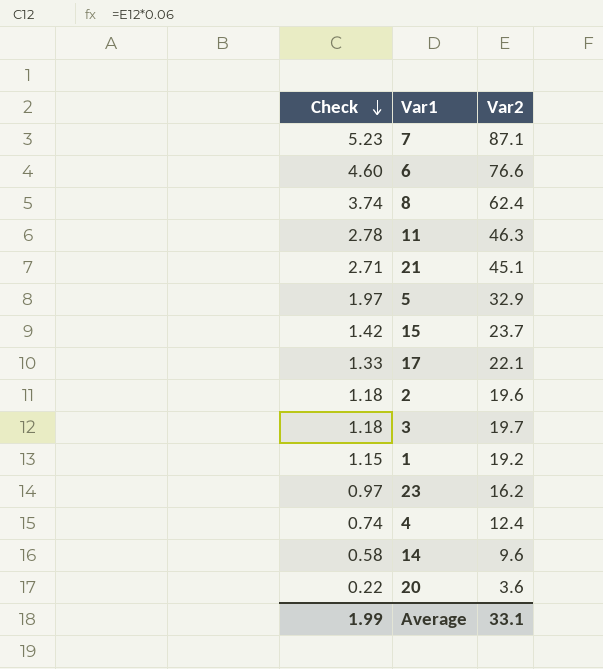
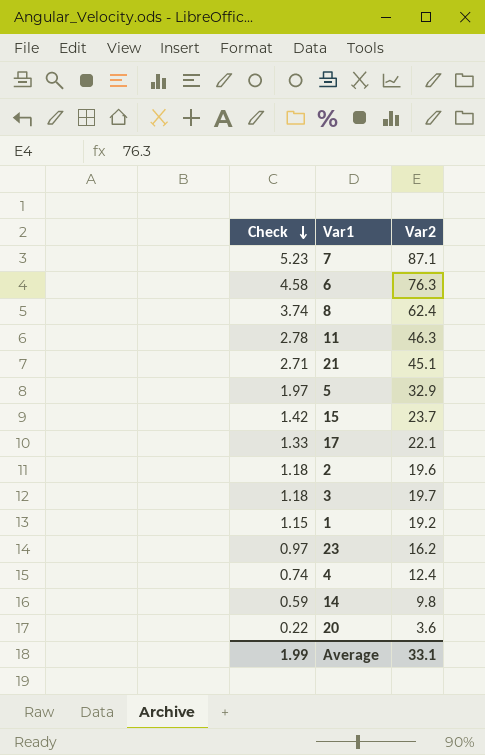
6 | Check: 4.60 -> 4.58
6 | Var2: 76.6 -> 76.3
14 | Check: 0.58 -> 0.59
14 | Var2: 9.6 -> 9.8

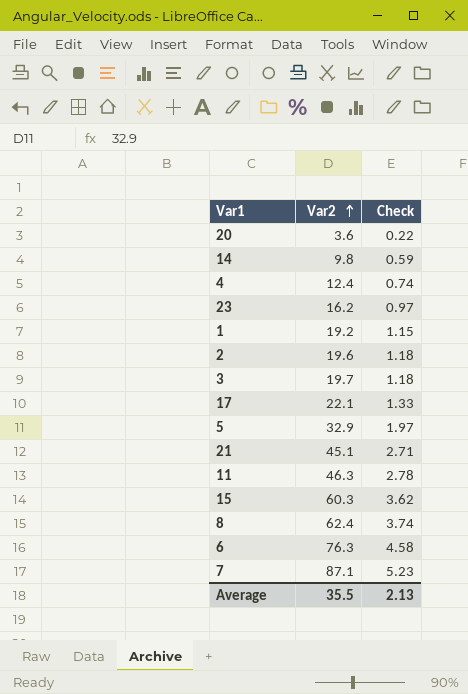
row order: Check descending -> Var2 ascending
column Check | position: 1 -> 3
15 | Var2: 23.7 -> 60.3
15 | Check: 1.42 -> 3.62
Average | Var2: 33.1 -> 35.5
Average | Check: 1.99 -> 2.13

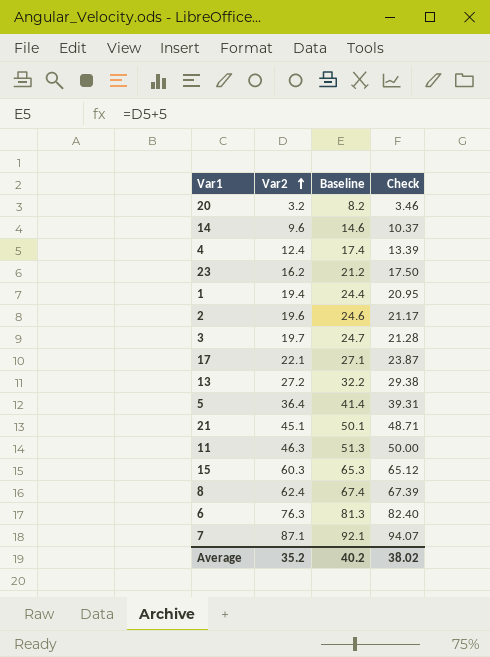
column Baseline | formula: none -> [Var2] + 5
column Check | formula: [Var2] * 0.06 -> [Var2] * 1.08
20 | Var2: 3.6 -> 3.2
14 | Var2: 9.8 -> 9.6
1 | Var2: 19.2 -> 19.4
row 13: none -> 27.2 | 32.2 | 29.38
5 | Var2: 32.9 -> 36.4
Average | Var2: 35.5 -> 35.2
Average | Check: 2.13 -> 38.02

